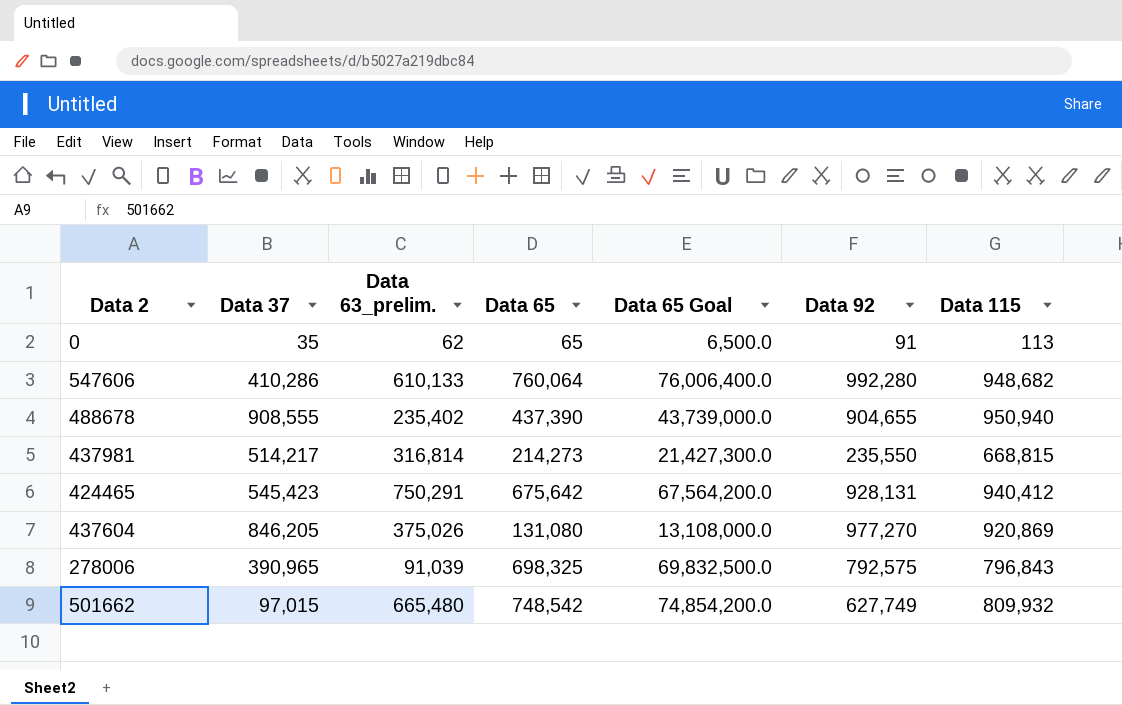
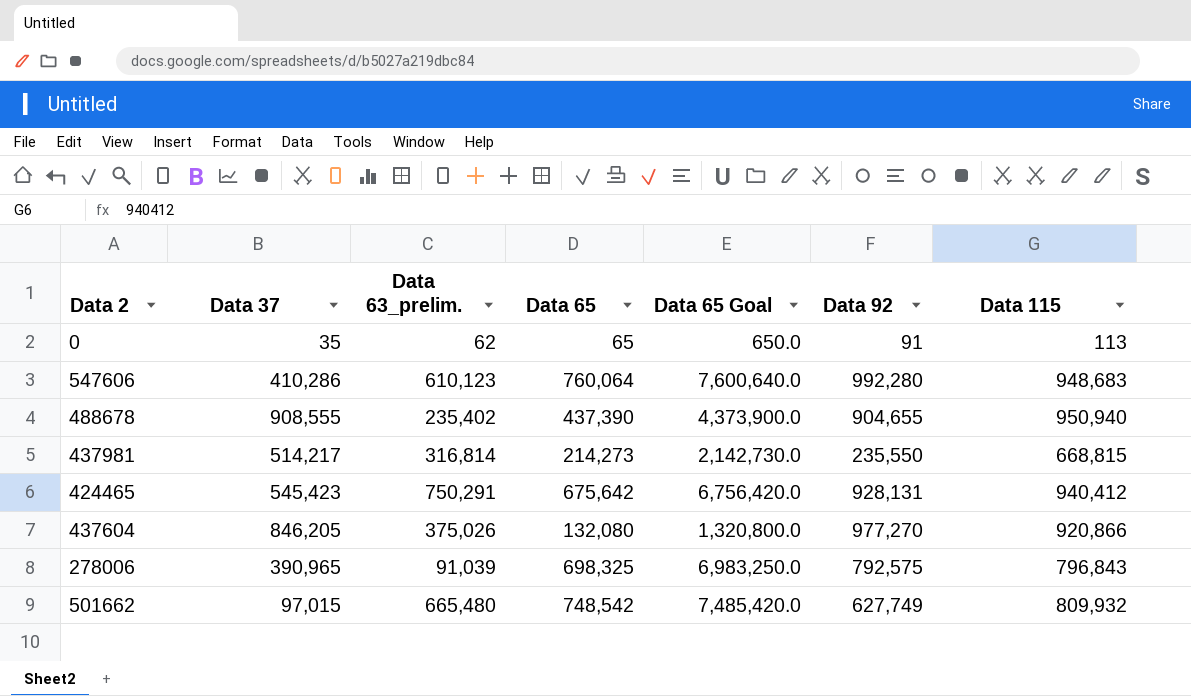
column Data 65 Goal | formula: [Data 65] * 100 -> [Data 65] * 10
547606 | Data 63_prelim.: 610,133 -> 610,123
547606 | Data 115: 948,682 -> 948,683
437604 | Data 65: 131,080 -> 132,080
437604 | Data 115: 920,869 -> 920,866

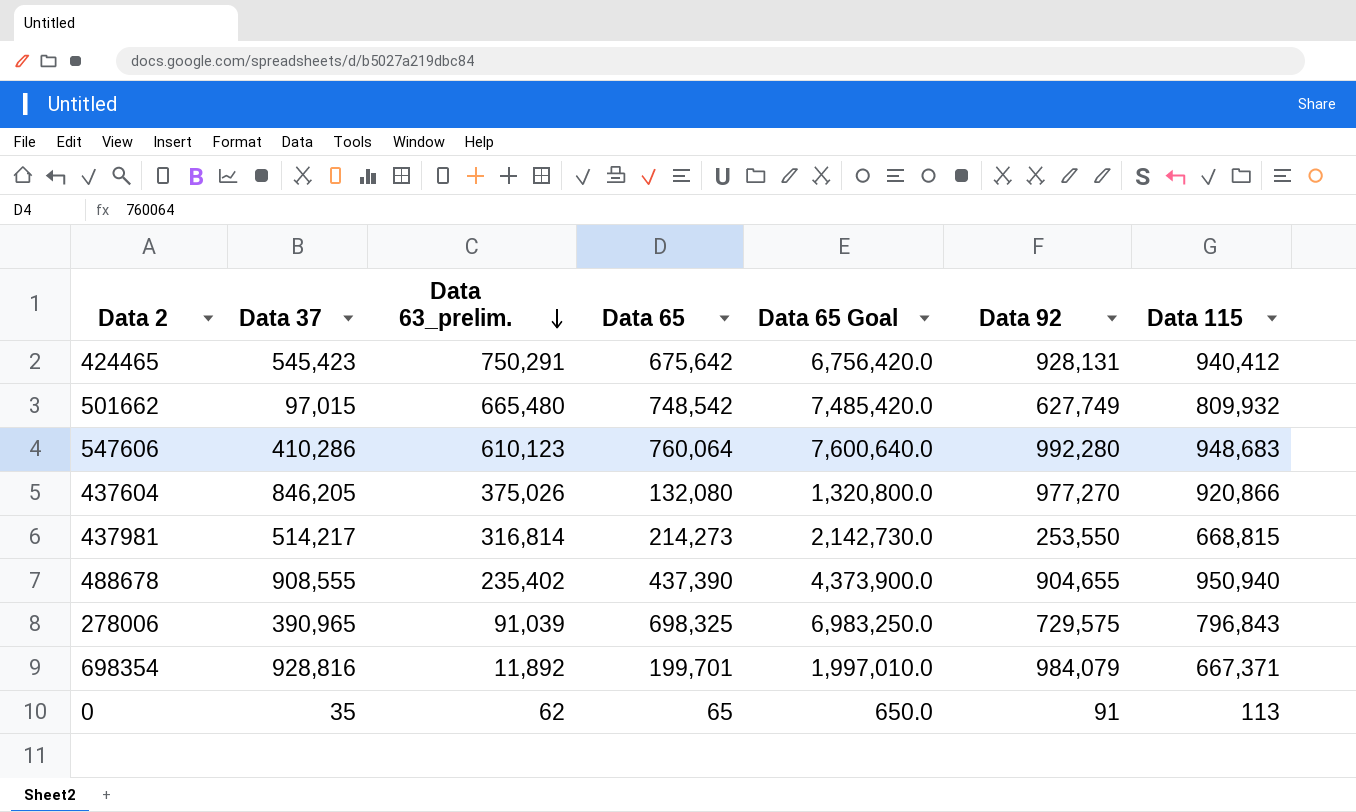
row order: none -> Data 63_prelim. descending
437981 | Data 92: 235,550 -> 253,550
278006 | Data 92: 792,575 -> 729,575
row 698354: none -> 928,816 | 11,892 | 199,701 | 1,997,010.0 | 984,079 | 667,371

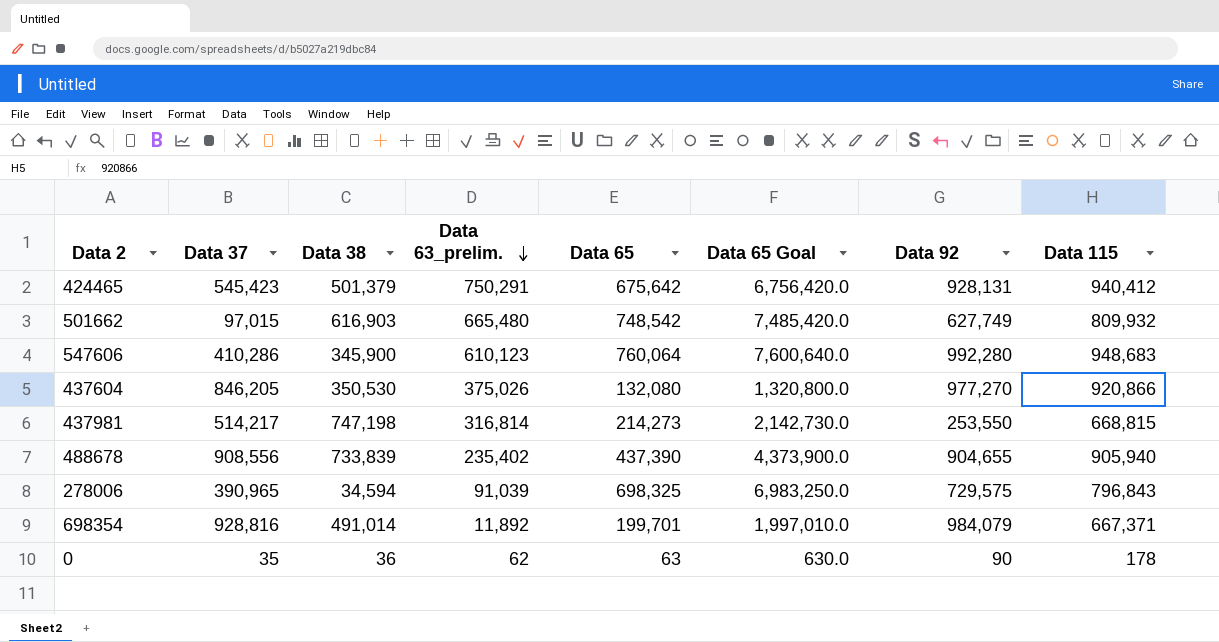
column Data 38 | position: none -> 3
488678 | Data 37: 908,555 -> 908,556
488678 | Data 115: 950,940 -> 905,940
0 | Data 65: 65 -> 63
0 | Data 65 Goal: 650.0 -> 630.0
0 | Data 92: 91 -> 90
0 | Data 115: 113 -> 178

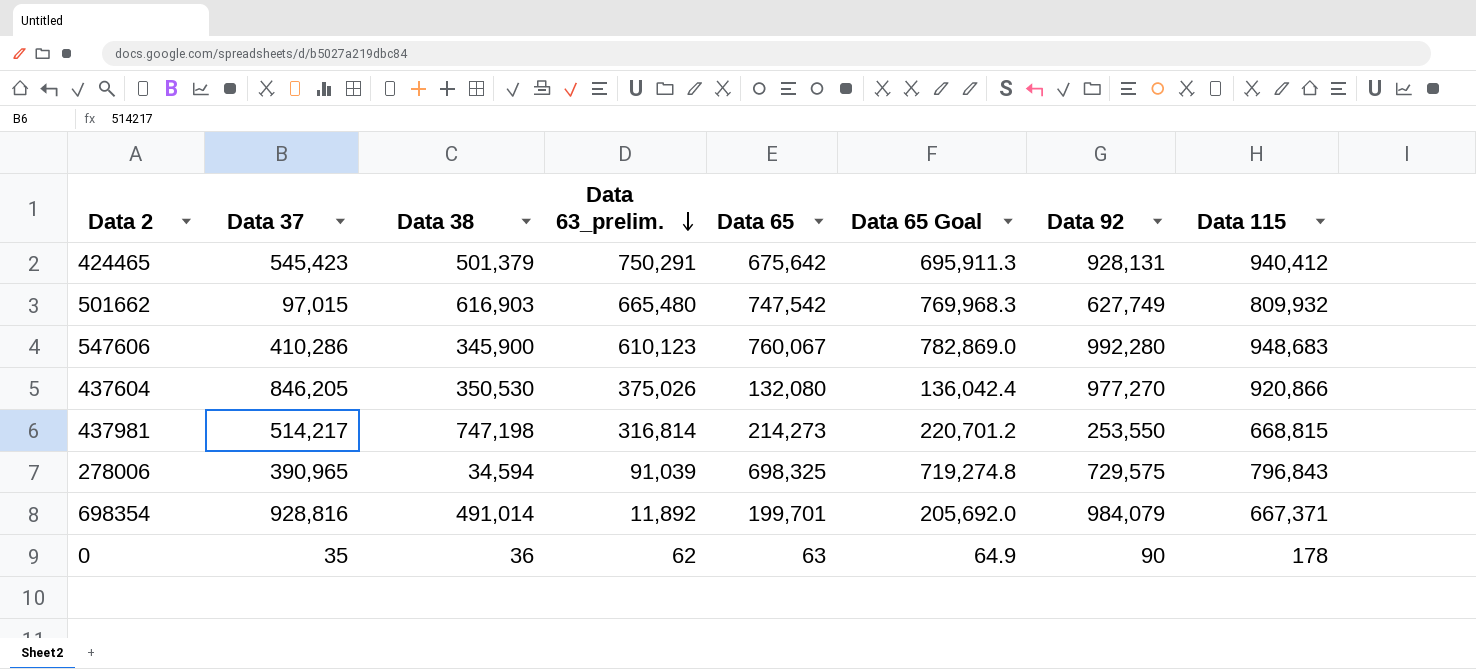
column Data 65 Goal | formula: [Data 65] * 10 -> [Data 65] * 1.03
row 488678: 908,556 | 733,839 | 235,402 | 437,390 | 4,373,900.0 | 904,655 | 905,940 -> none
501662 | Data 65: 748,542 -> 747,542
547606 | Data 65: 760,064 -> 760,067

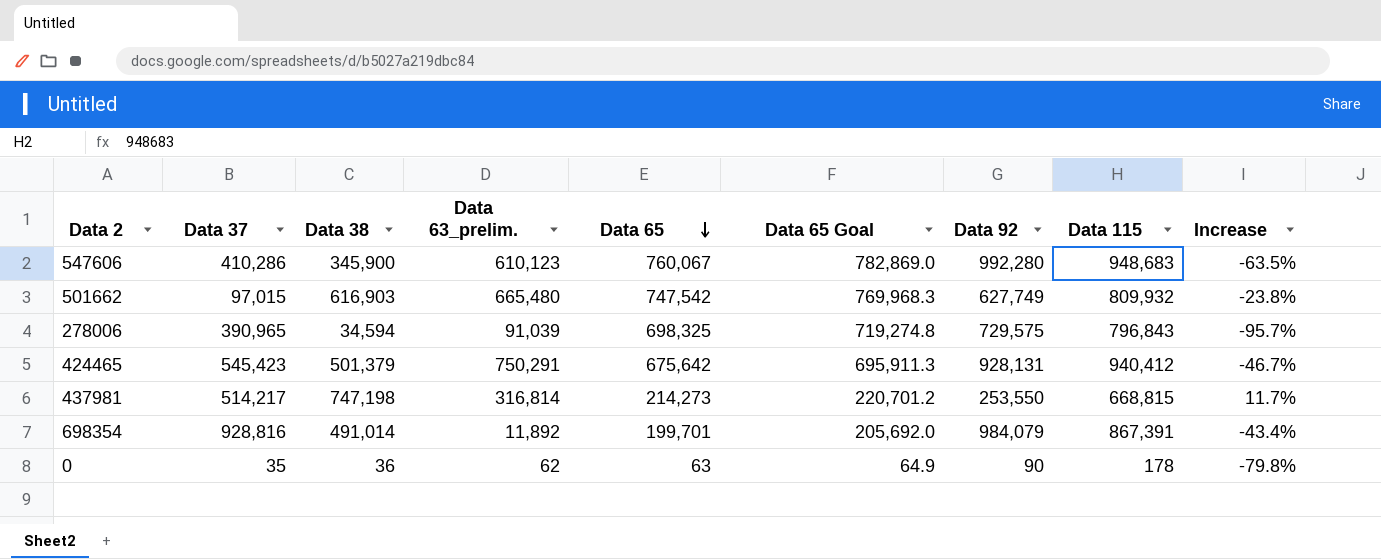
row order: Data 63_prelim. descending -> Data 65 descending
column Increase | formula: none -> ([Data 38] - [Data 115]) / [Data 115]
row 437604: 846,205 | 350,530 | 375,026 | 132,080 | 136,042.4 | 977,270 | 920,866 -> none
698354 | Data 115: 667,371 -> 867,391

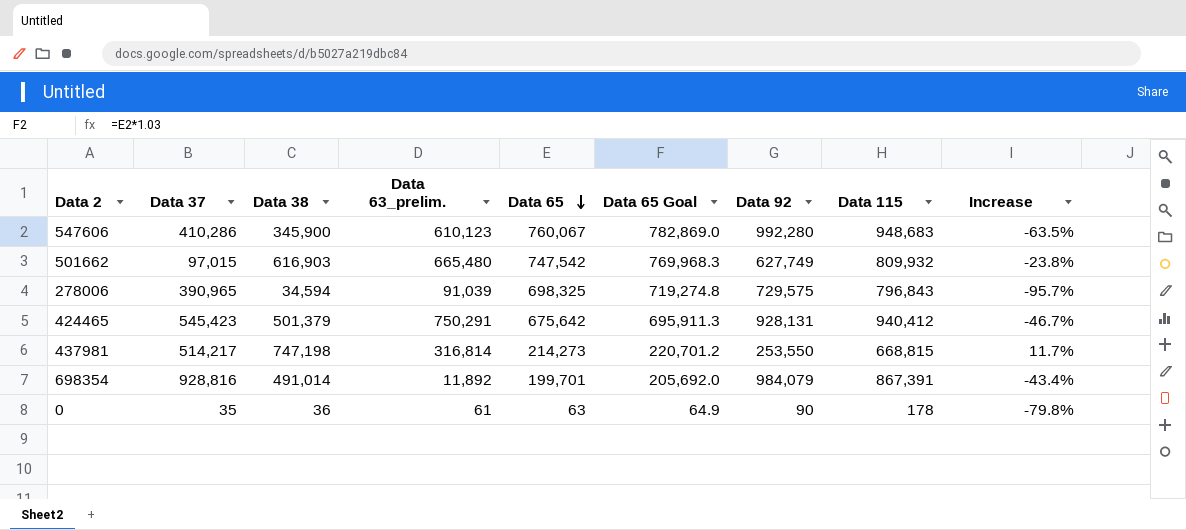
0 | Data 63_prelim.: 62 -> 61

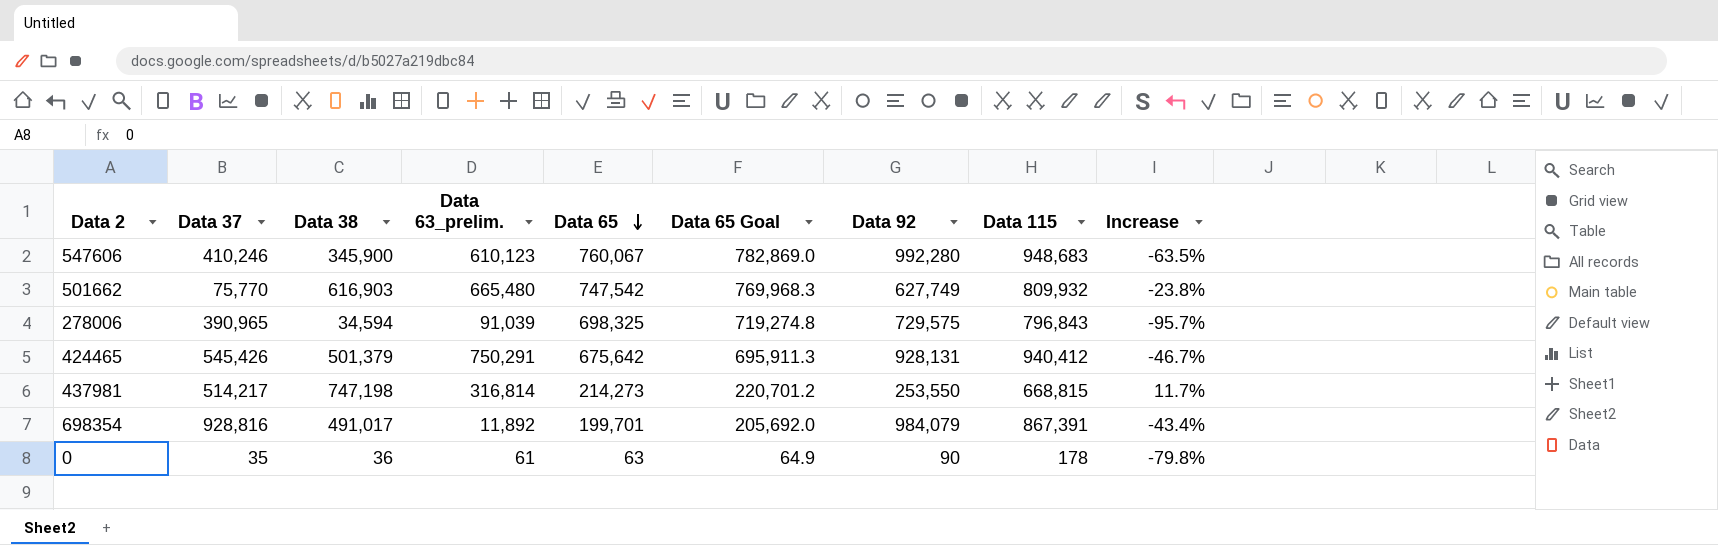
547606 | Data 37: 410,286 -> 410,246
501662 | Data 37: 97,015 -> 75,770
424465 | Data 37: 545,423 -> 545,426
698354 | Data 38: 491,014 -> 491,017

